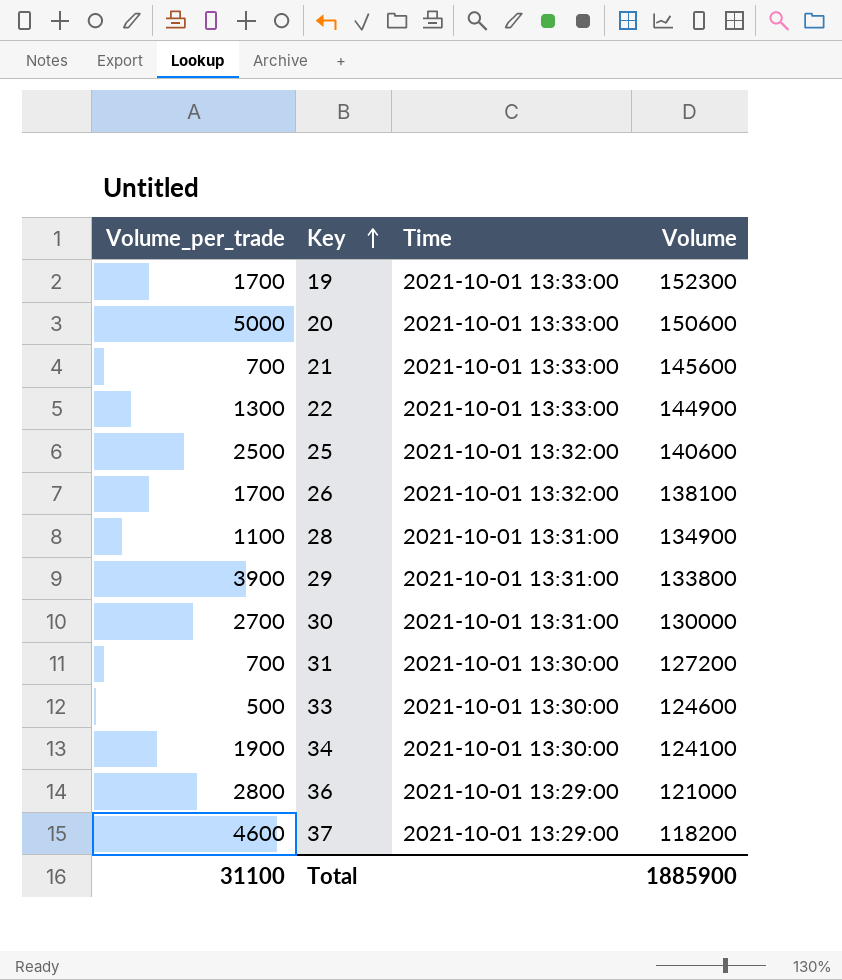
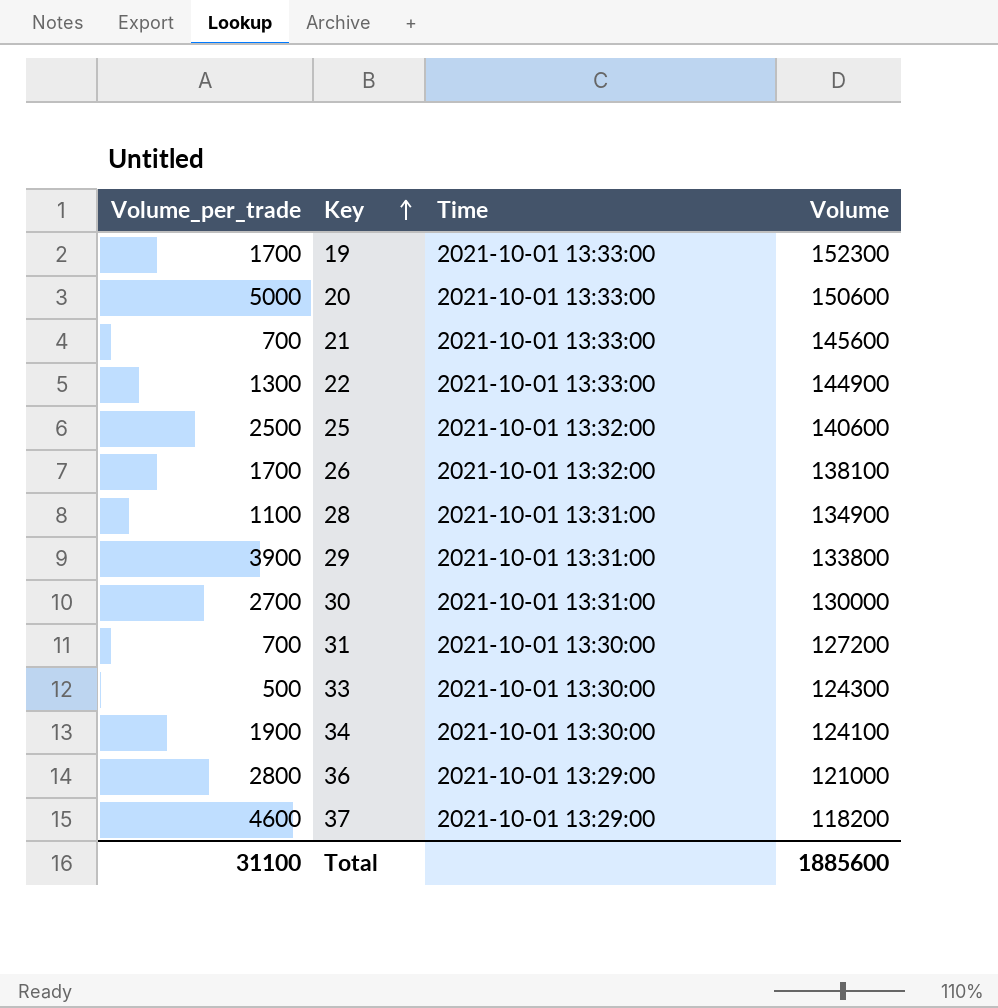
33 | Volume: 124600 -> 124300
Total | Volume: 1885900 -> 1885600

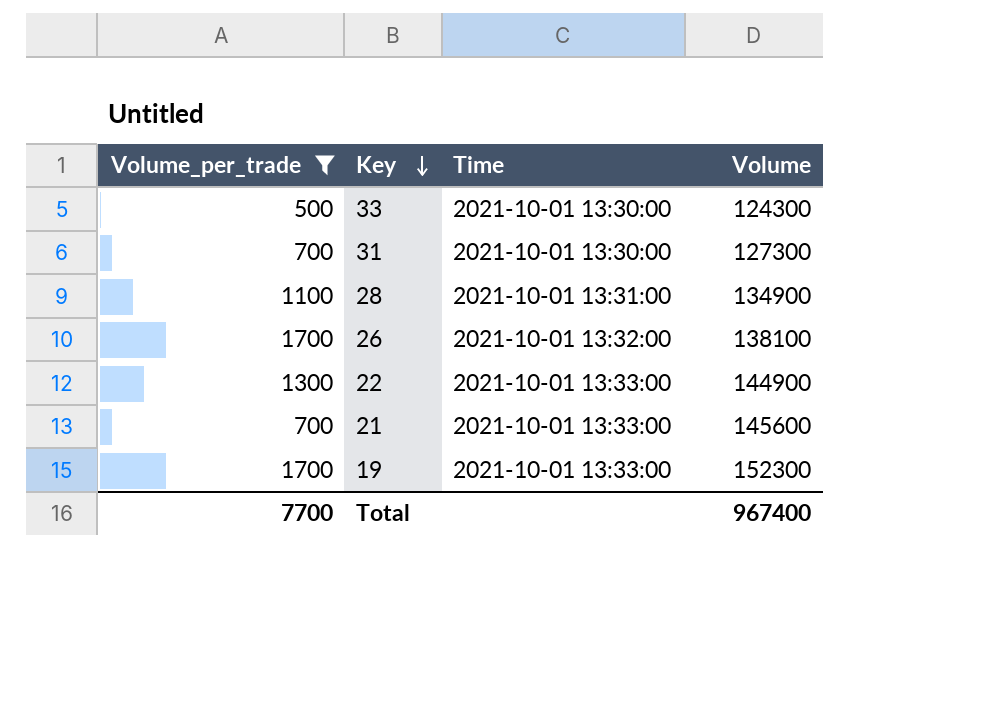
filter: none -> Volume_per_trade <= 1700
row order: Key ascending -> Key descending
31 | Volume: 127200 -> 127300
Total | Volume_per_trade: 31100 -> 7700
Total | Volume: 1885600 -> 967400

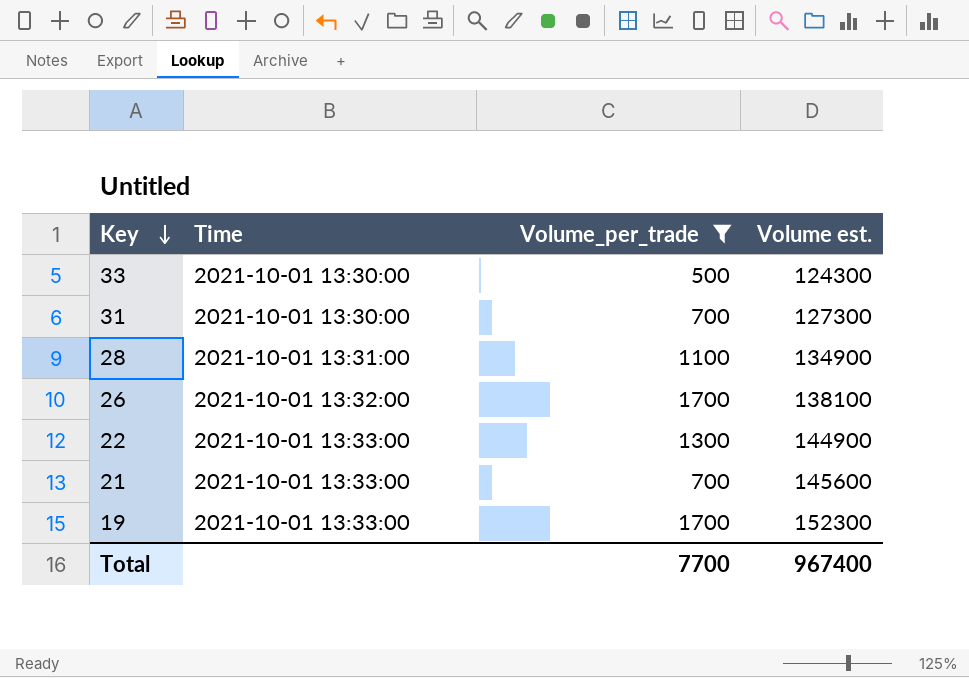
column Volume_per_trade | position: 1 -> 3
column name: Volume -> Volume est.

